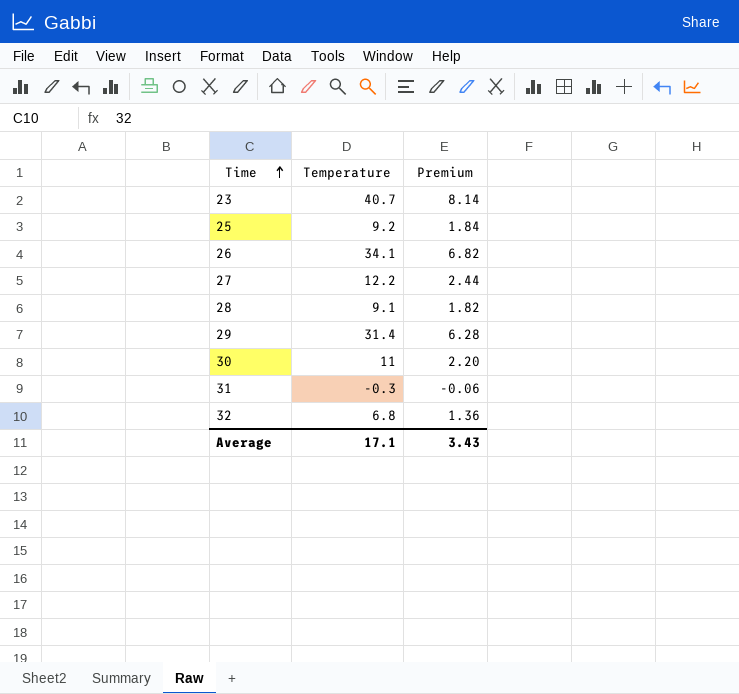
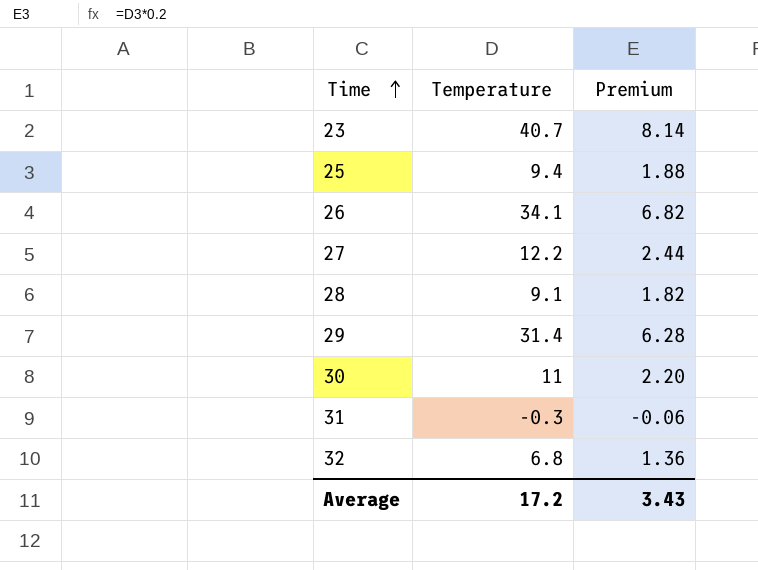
25 | Temperature: 9.2 -> 9.4
25 | Premium: 1.84 -> 1.88
Average | Temperature: 17.1 -> 17.2

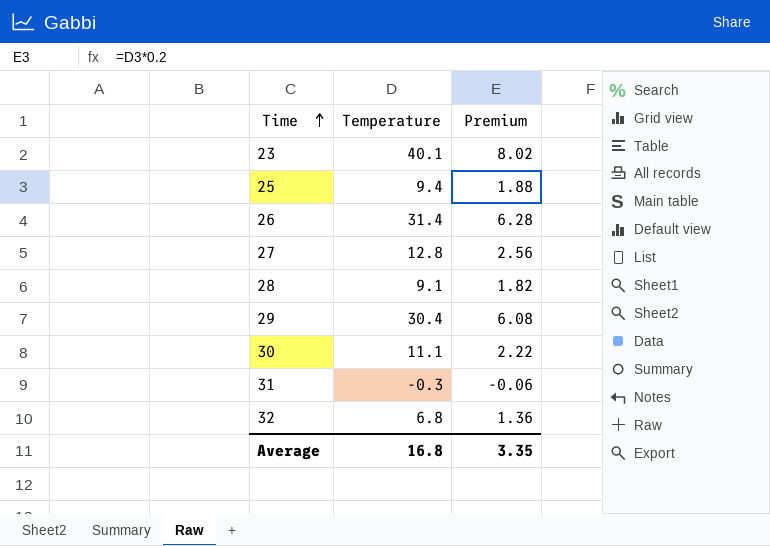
23 | Temperature: 40.7 -> 40.1
23 | Premium: 8.14 -> 8.02
26 | Temperature: 34.1 -> 31.4
26 | Premium: 6.82 -> 6.28
27 | Temperature: 12.2 -> 12.8
27 | Premium: 2.44 -> 2.56
29 | Temperature: 31.4 -> 30.4
29 | Premium: 6.28 -> 6.08
30 | Temperature: 11 -> 11.1
30 | Premium: 2.20 -> 2.22
Average | Temperature: 17.2 -> 16.8
Average | Premium: 3.43 -> 3.35

